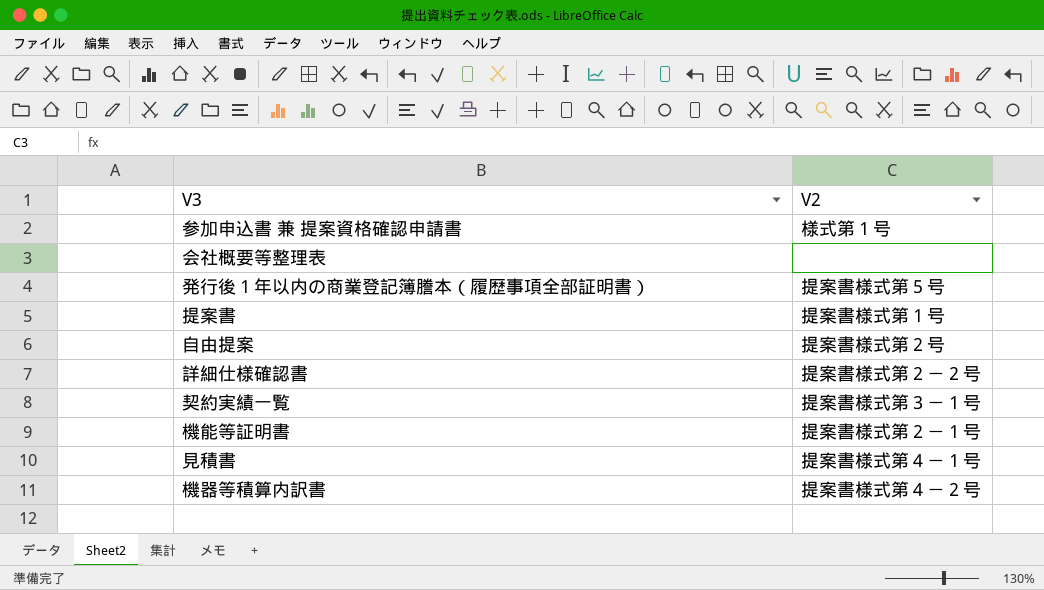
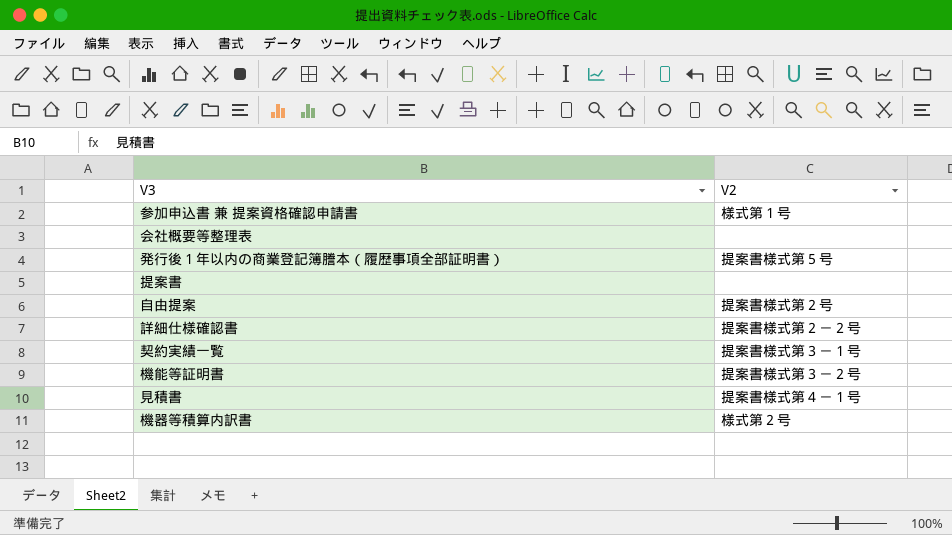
提案書 | V2: 提案書様式第１号 -> none
機能等証明書 | V2: 提案書様式第２－１号 -> 提案書様式第３－２号
機器等積算内訳書 | V2: 提案書様式第４－２号 -> 様式第２号

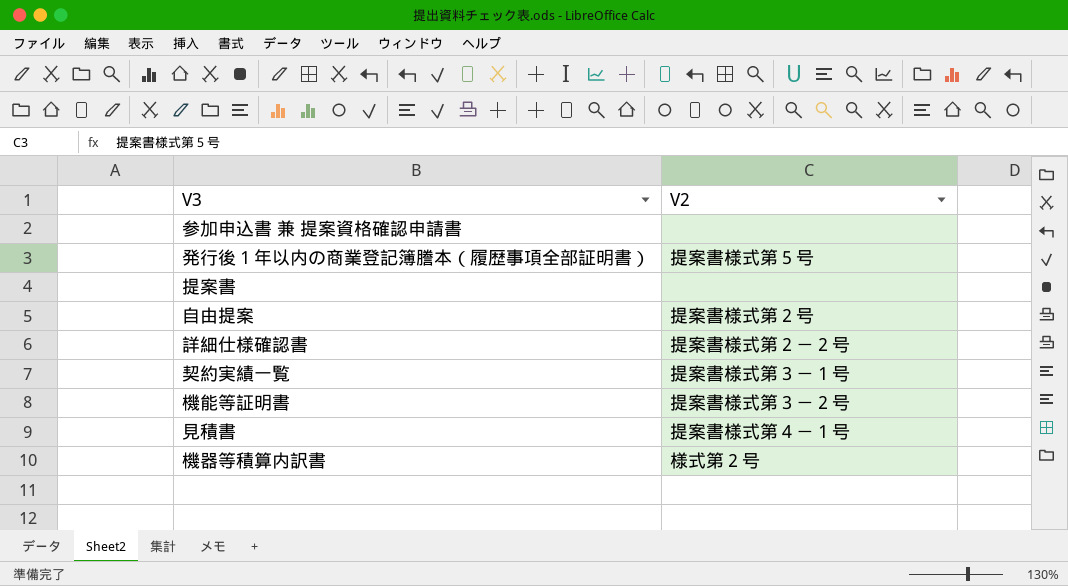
row 会社概要等整理表: none -> none
参加申込書 兼 提案資格確認申請書 | V2: 様式第１号 -> none

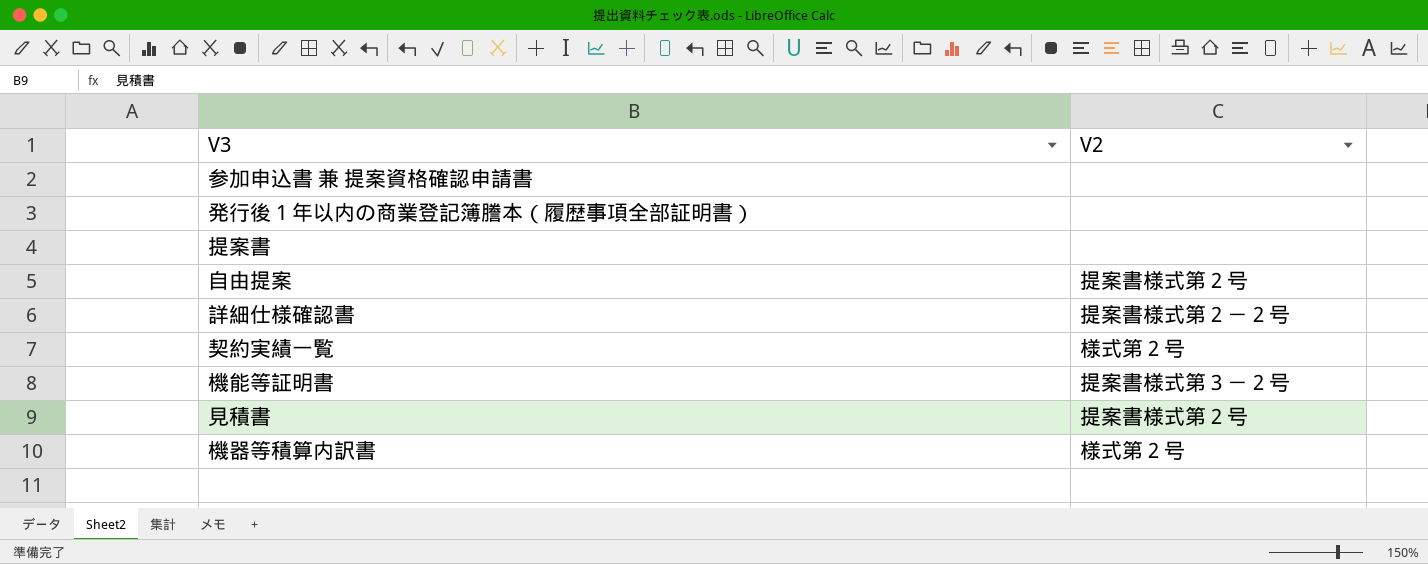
発行後１年以内の商業登記簿謄本（履歴事項全部証明書） | V2: 提案書様式第５号 -> none
契約実績一覧 | V2: 提案書様式第３－１号 -> 様式第２号
見積書 | V2: 提案書様式第４－１号 -> 提案書様式第２号

